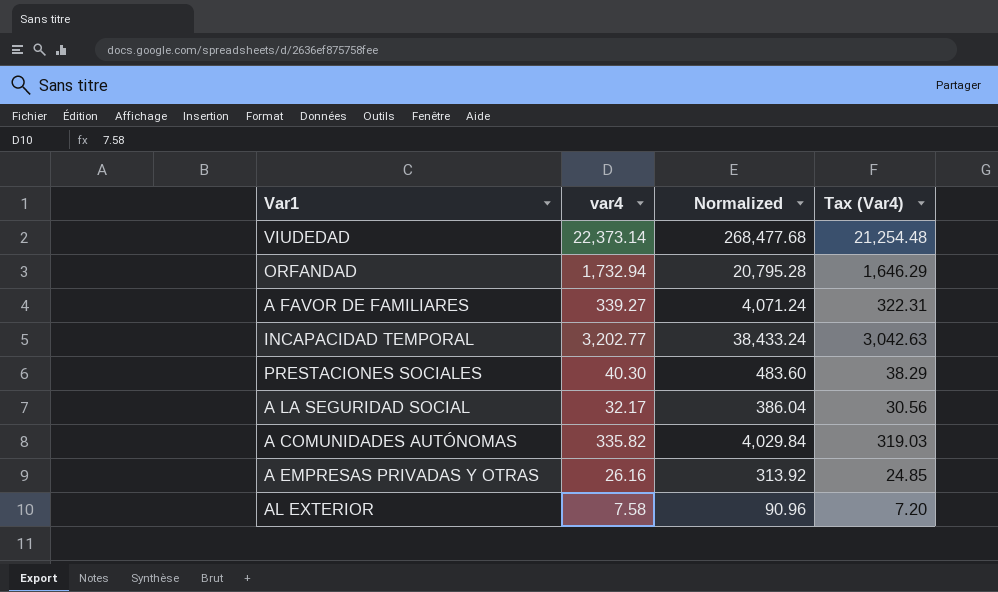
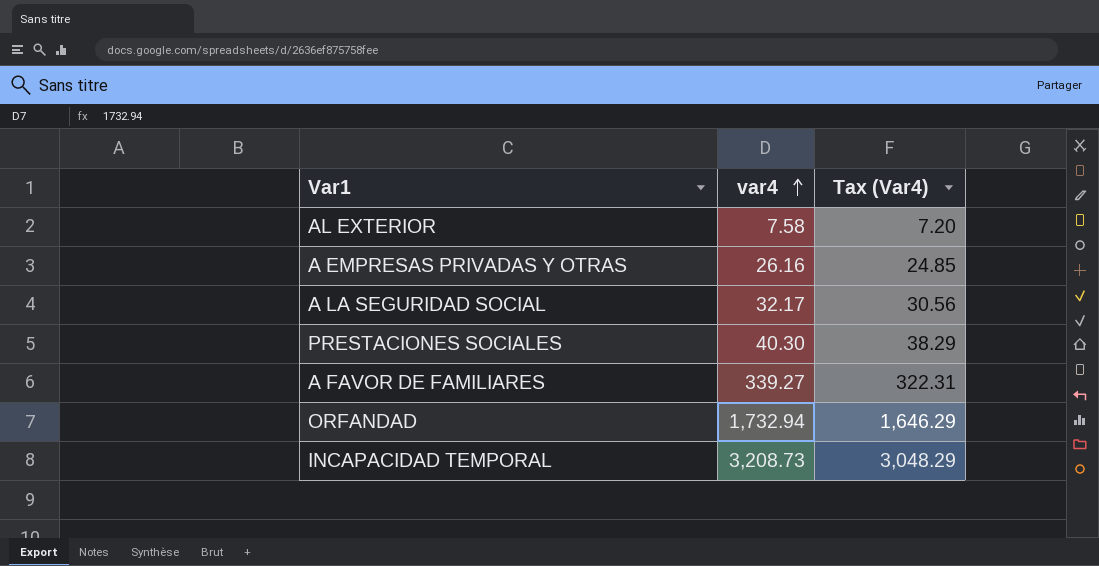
row order: none -> var4 ascending
column Normalized | formula: [var4] * 12 -> none
row VIUDEDAD: 22,373.14 | 268,477.68 | 21,254.48 -> none
row A COMUNIDADES AUTÓNOMAS: 335.82 | 4,029.84 | 319.03 -> none
INCAPACIDAD TEMPORAL | var4: 3,202.77 -> 3,208.73
INCAPACIDAD TEMPORAL | Tax (Var4): 3,042.63 -> 3,048.29

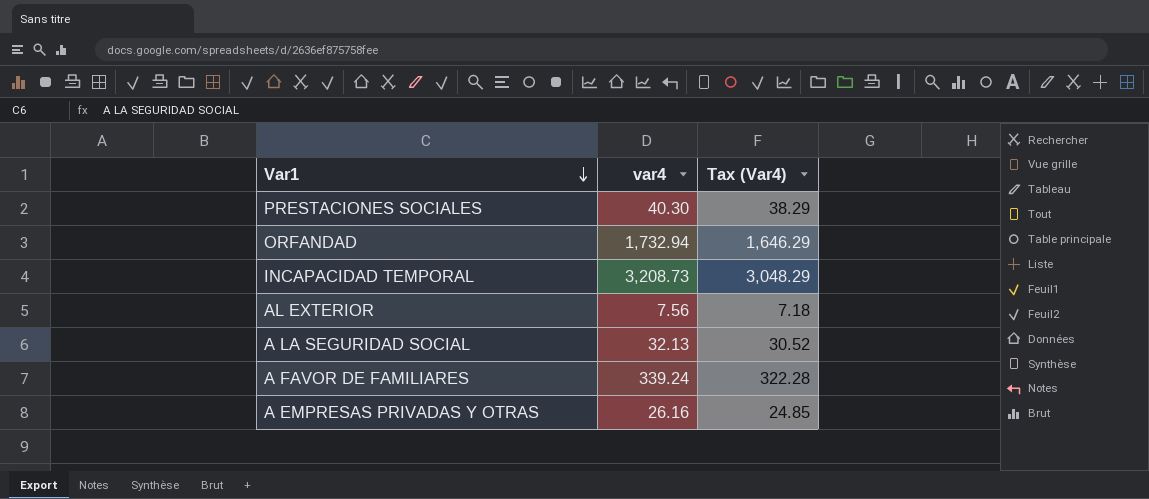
row order: var4 ascending -> Var1 descending
AL EXTERIOR | var4: 7.58 -> 7.56
AL EXTERIOR | Tax (Var4): 7.20 -> 7.18
A LA SEGURIDAD SOCIAL | var4: 32.17 -> 32.13
A LA SEGURIDAD SOCIAL | Tax (Var4): 30.56 -> 30.52
A FAVOR DE FAMILIARES | var4: 339.27 -> 339.24
A FAVOR DE FAMILIARES | Tax (Var4): 322.31 -> 322.28

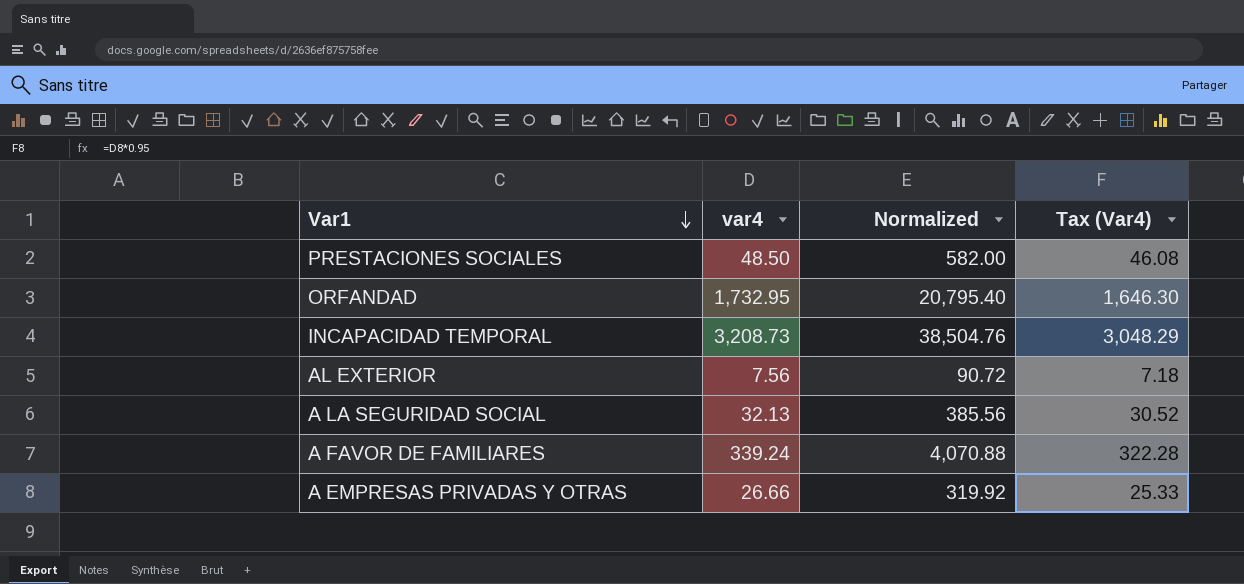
column Normalized | formula: none -> [var4] * 12
PRESTACIONES SOCIALES | var4: 40.30 -> 48.50
PRESTACIONES SOCIALES | Tax (Var4): 38.29 -> 46.08
ORFANDAD | var4: 1,732.94 -> 1,732.95
ORFANDAD | Tax (Var4): 1,646.29 -> 1,646.30
A EMPRESAS PRIVADAS Y OTRAS | var4: 26.16 -> 26.66
A EMPRESAS PRIVADAS Y OTRAS | Tax (Var4): 24.85 -> 25.33

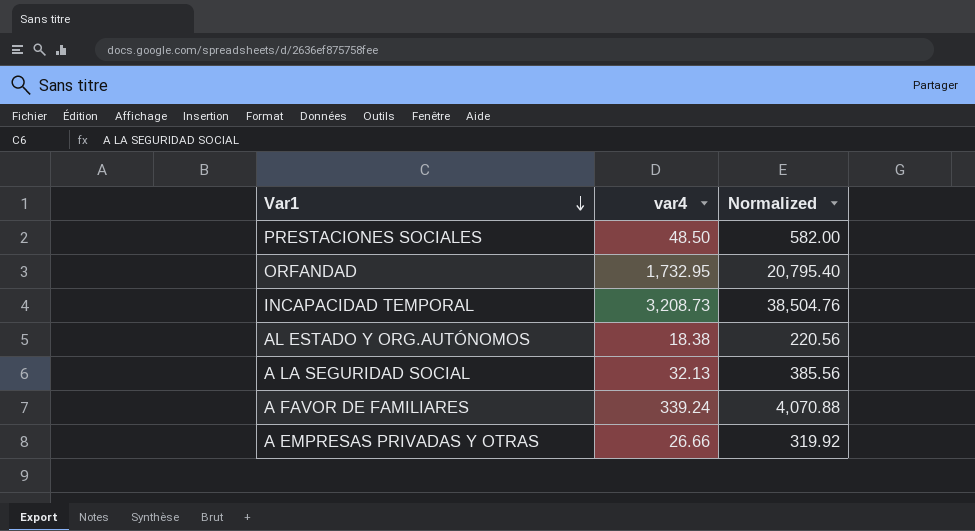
column Tax (Var4) | formula: [var4] * 0.95 -> none
row AL EXTERIOR: 7.56 | 90.72 | 7.18 -> none
row AL ESTADO Y ORG.AUTÓNOMOS: none -> 18.38 | 220.56

